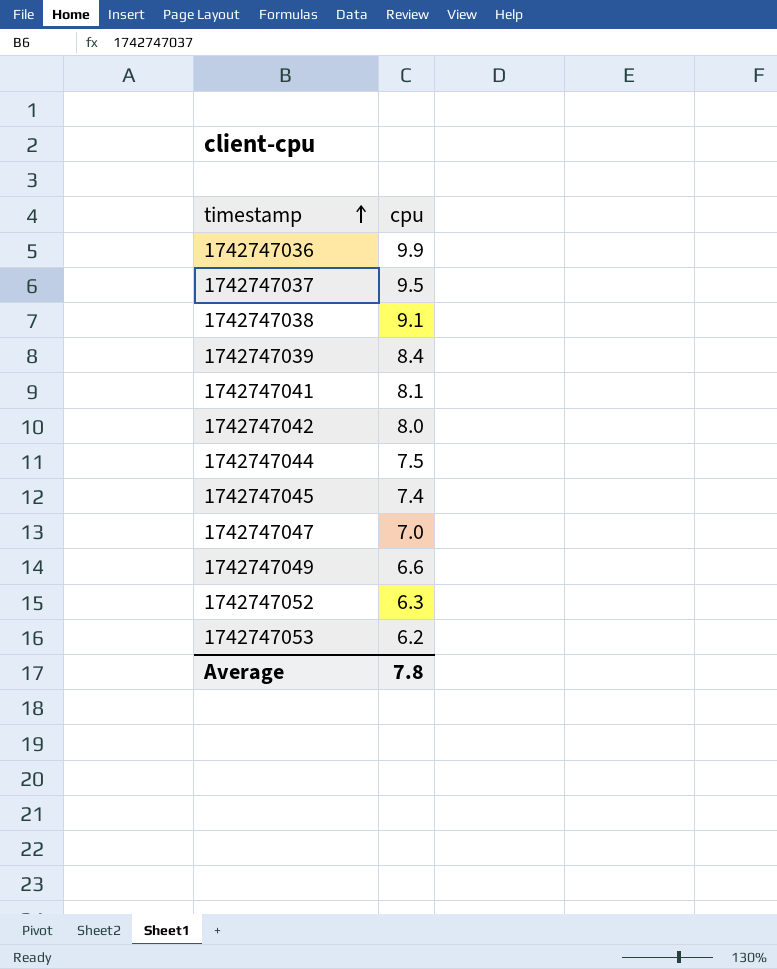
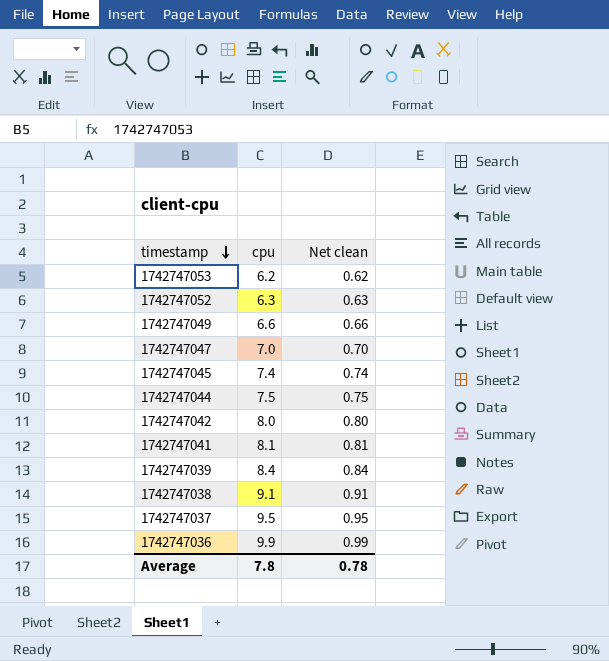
row order: timestamp ascending -> timestamp descending
column Net clean | formula: none -> [cpu] * 0.1

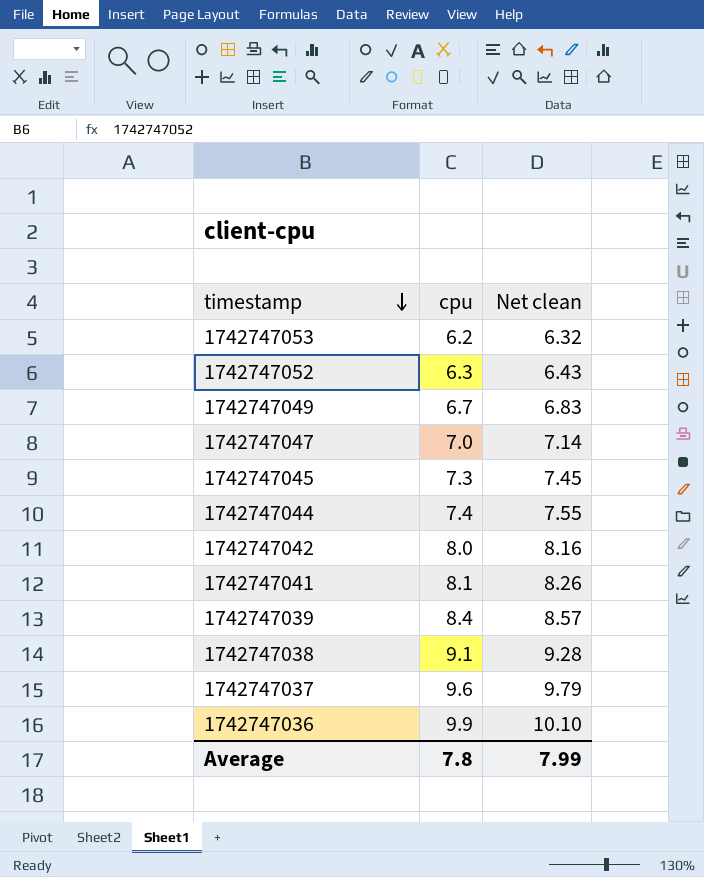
column Net clean | formula: [cpu] * 0.1 -> [cpu] * 1.02
1742747049 | cpu: 6.6 -> 6.7
1742747045 | cpu: 7.4 -> 7.3
1742747044 | cpu: 7.5 -> 7.4
1742747037 | cpu: 9.5 -> 9.6
Average | Net clean: 0.78 -> 7.99

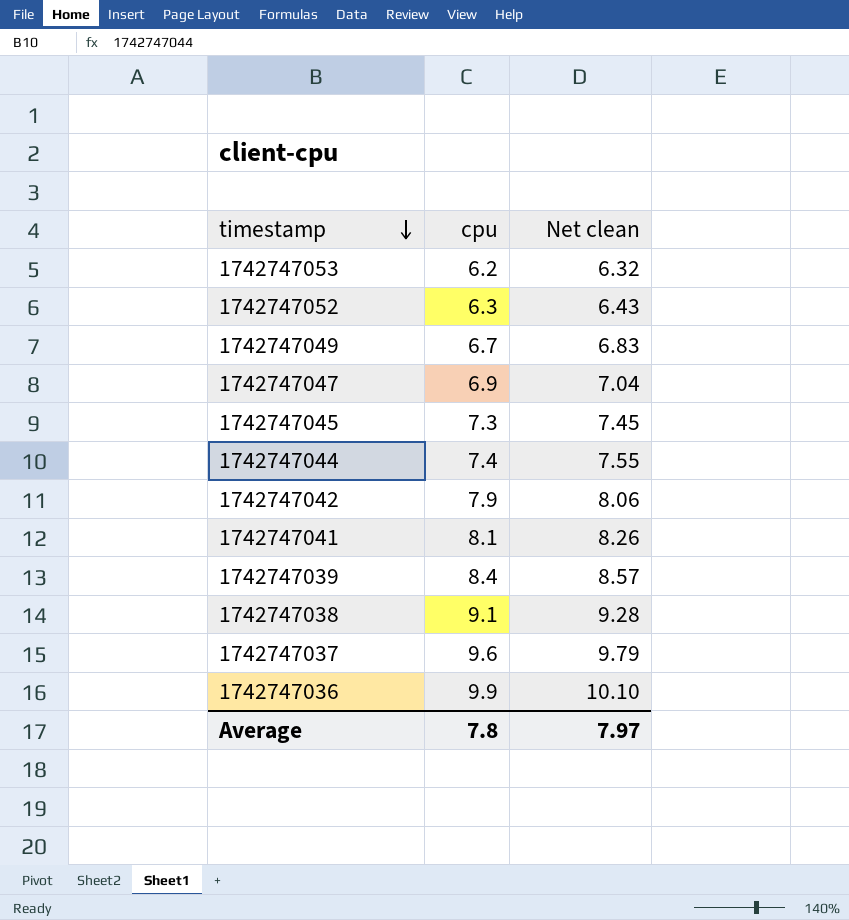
1742747047 | cpu: 7.0 -> 6.9
1742747047 | Net clean: 7.14 -> 7.04
1742747042 | cpu: 8.0 -> 7.9
1742747042 | Net clean: 8.16 -> 8.06
Average | Net clean: 7.99 -> 7.97

